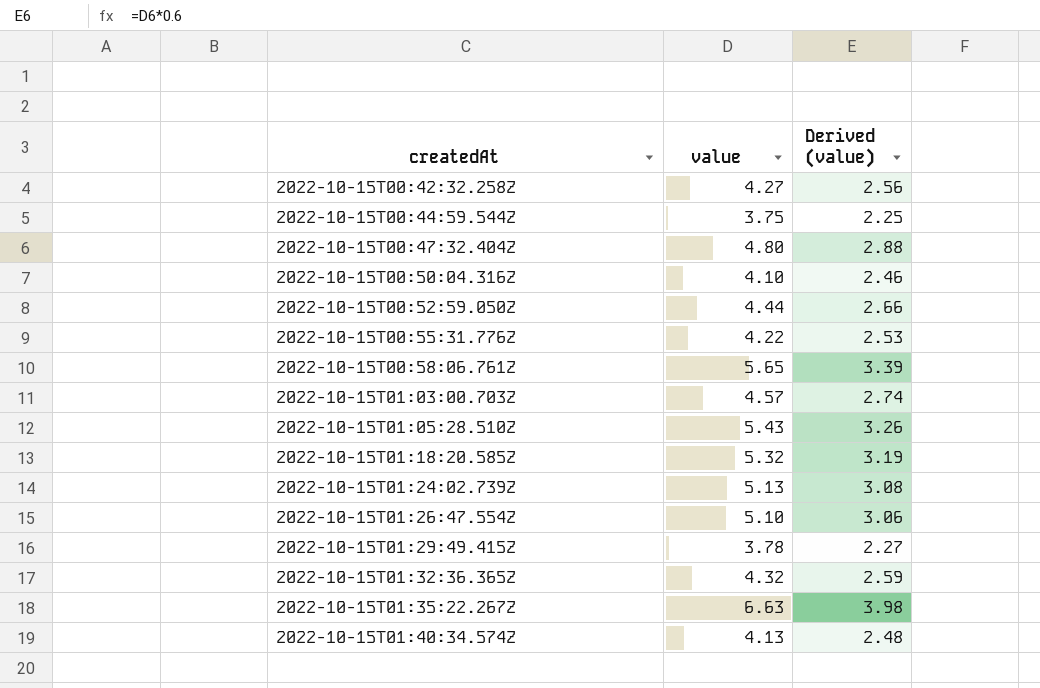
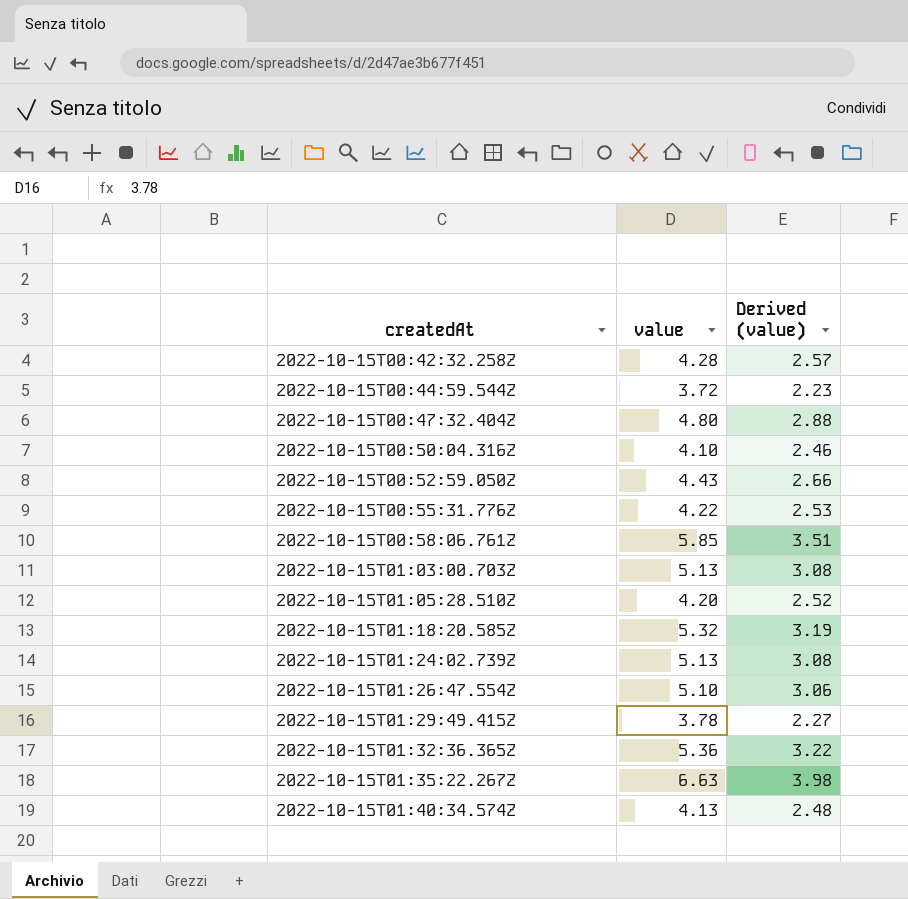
2022-10-15T00:42:32.258Z | value: 4.27 -> 4.28
2022-10-15T00:42:32.258Z | Derived (value): 2.56 -> 2.57
2022-10-15T00:44:59.544Z | value: 3.75 -> 3.72
2022-10-15T00:44:59.544Z | Derived (value): 2.25 -> 2.23
2022-10-15T00:52:59.050Z | value: 4.44 -> 4.43
2022-10-15T00:58:06.761Z | value: 5.65 -> 5.85
2022-10-15T00:58:06.761Z | Derived (value): 3.39 -> 3.51
2022-10-15T01:03:00.703Z | value: 4.57 -> 5.13
2022-10-15T01:03:00.703Z | Derived (value): 2.74 -> 3.08
2022-10-15T01:05:28.510Z | value: 5.43 -> 4.20
2022-10-15T01:05:28.510Z | Derived (value): 3.26 -> 2.52
2022-10-15T01:32:36.365Z | value: 4.32 -> 5.36
2022-10-15T01:32:36.365Z | Derived (value): 2.59 -> 3.22

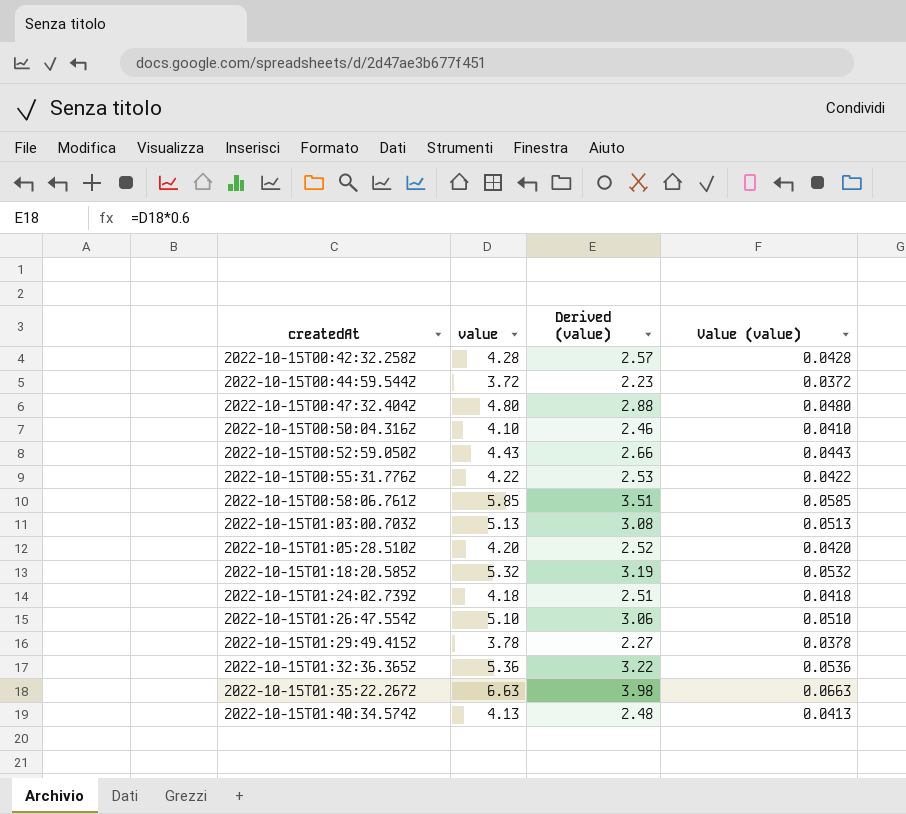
column Value (value) | formula: none -> [value] * 0.01
2022-10-15T01:24:02.739Z | value: 5.13 -> 4.18
2022-10-15T01:24:02.739Z | Derived (value): 3.08 -> 2.51

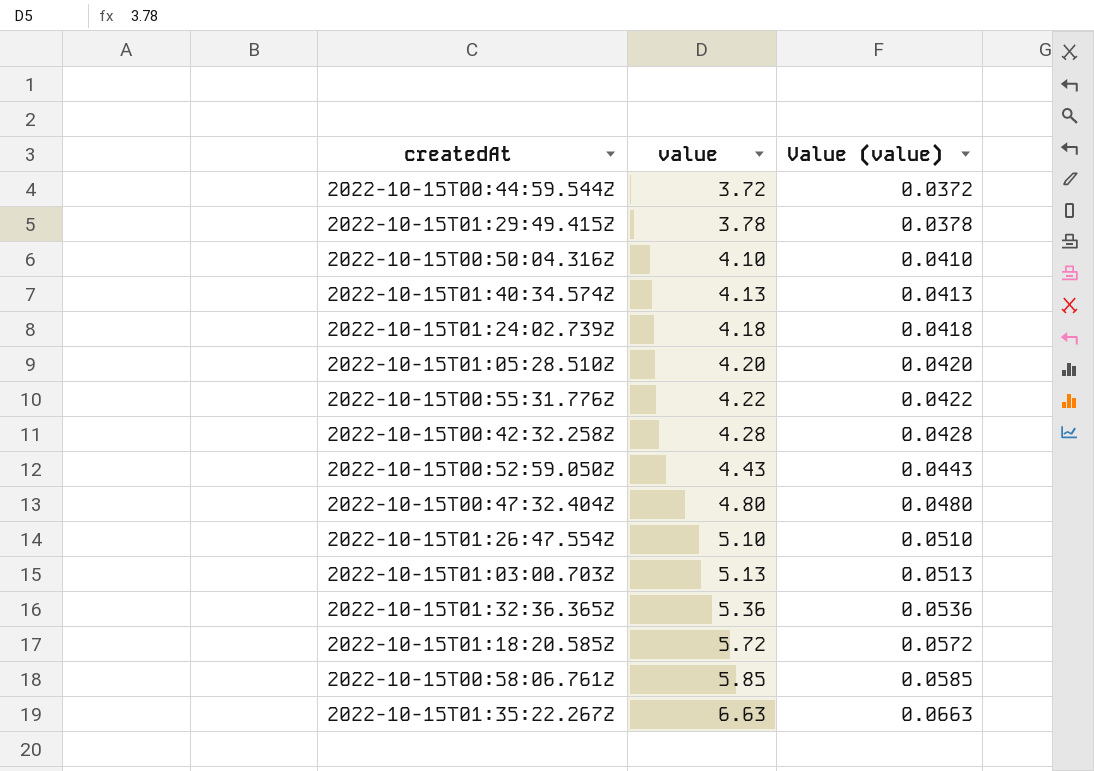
row order: createdAt ascending -> value ascending
column Derived (value) | formula: [value] * 0.6 -> none
2022-10-15T01:18:20.585Z | value: 5.32 -> 5.72
2022-10-15T01:18:20.585Z | Value (value): 0.0532 -> 0.0572

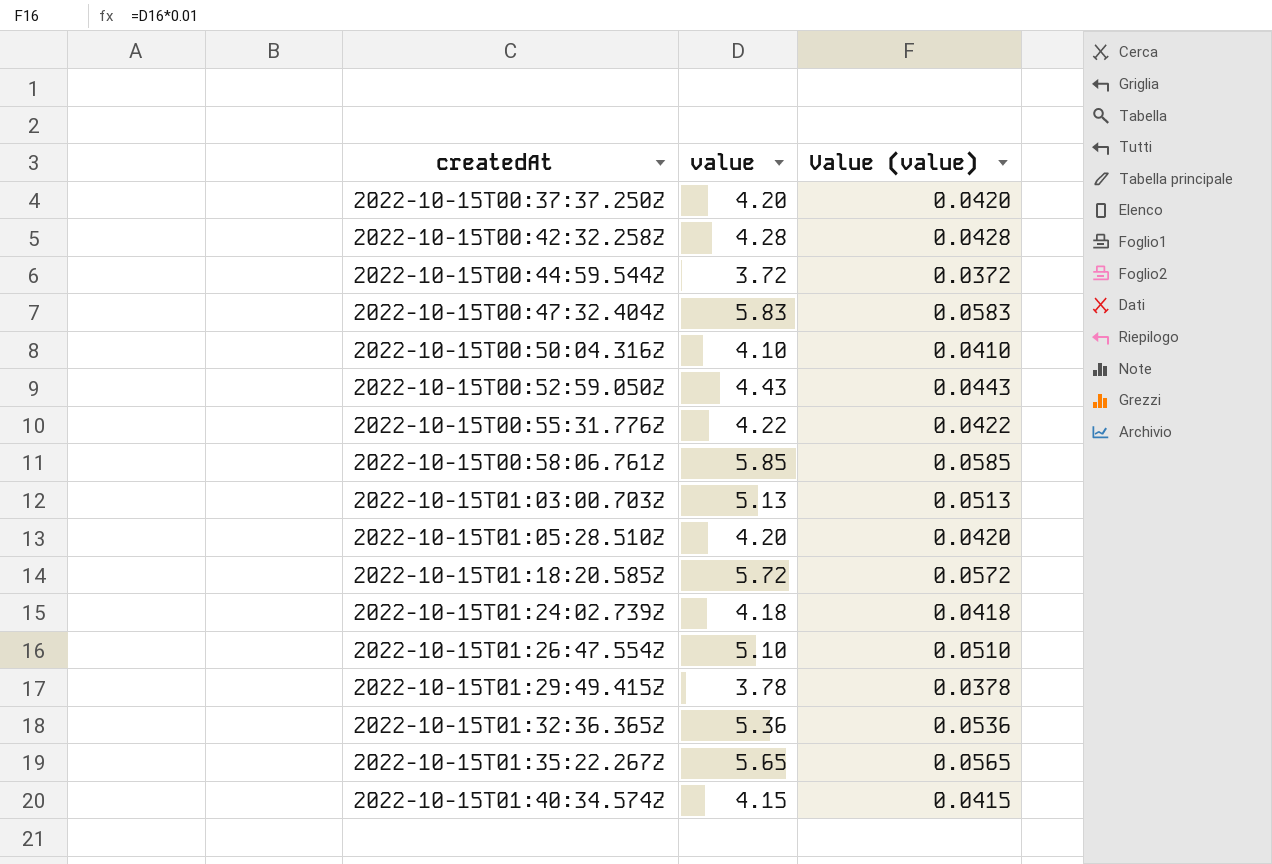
row order: value ascending -> createdAt ascending
row 2022-10-15T00:37:37.250Z: none -> 4.20 | 0.0420
2022-10-15T00:47:32.404Z | value: 4.80 -> 5.83
2022-10-15T00:47:32.404Z | Value (value): 0.0480 -> 0.0583
2022-10-15T01:35:22.267Z | value: 6.63 -> 5.65
2022-10-15T01:35:22.267Z | Value (value): 0.0663 -> 0.0565
2022-10-15T01:40:34.574Z | value: 4.13 -> 4.15
2022-10-15T01:40:34.574Z | Value (value): 0.0413 -> 0.0415

